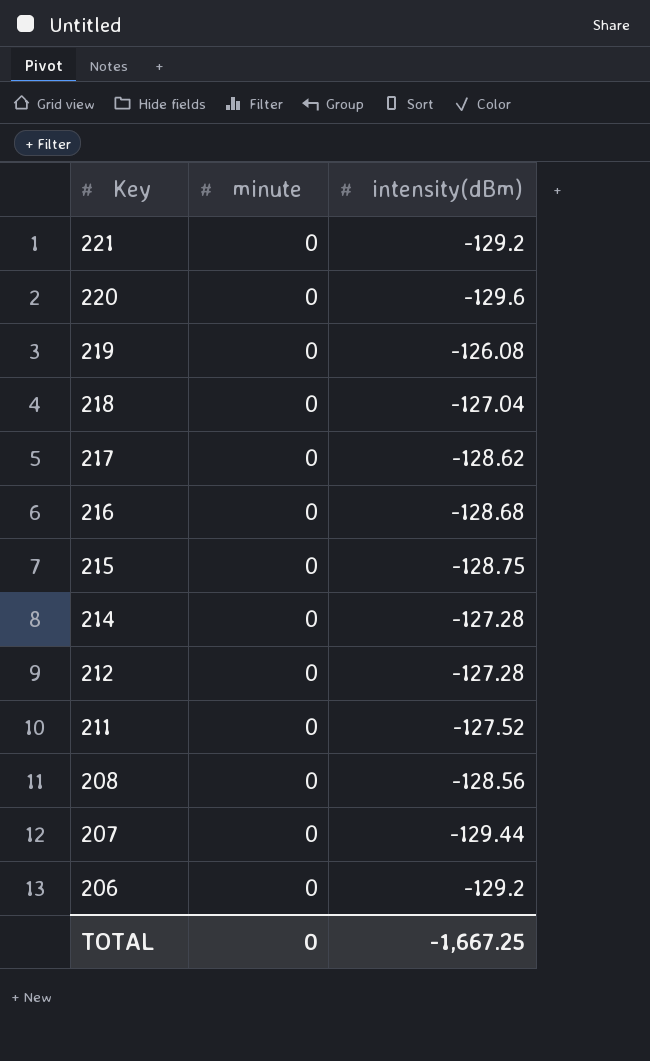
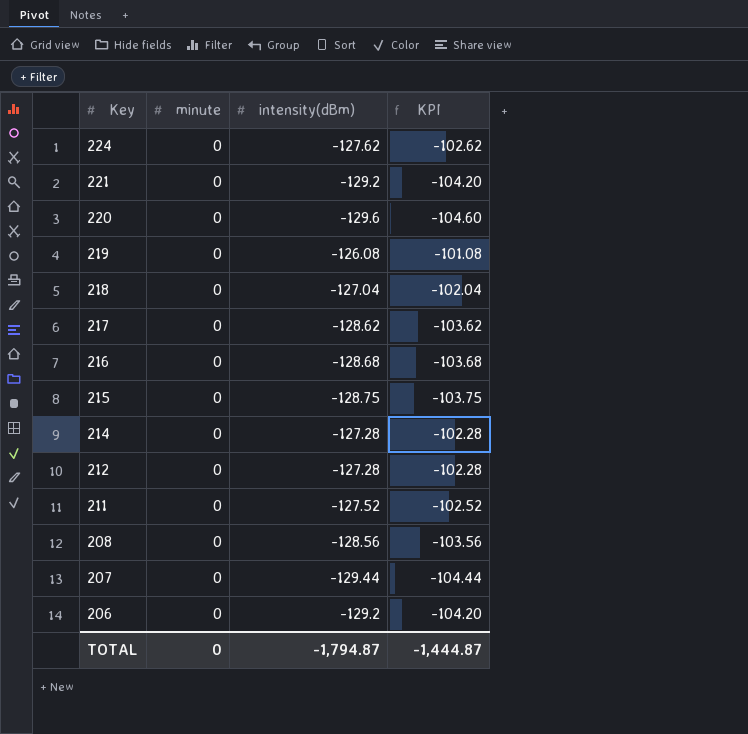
column KPI | formula: none -> [intensity(dBm)] + 25
row 224: none -> 0 | -127.62 | -102.62
TOTAL | intensity(dBm): -1,667.25 -> -1,794.87

